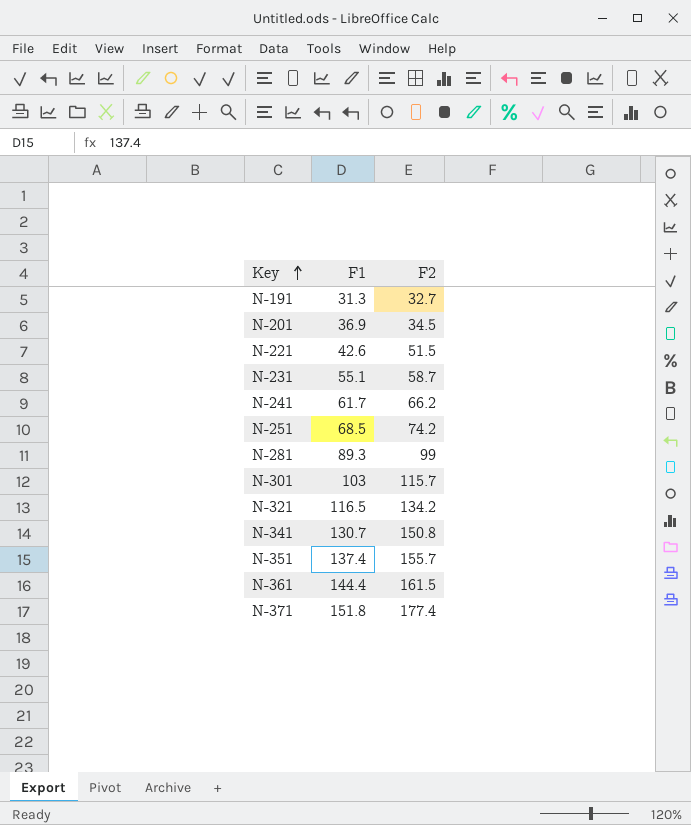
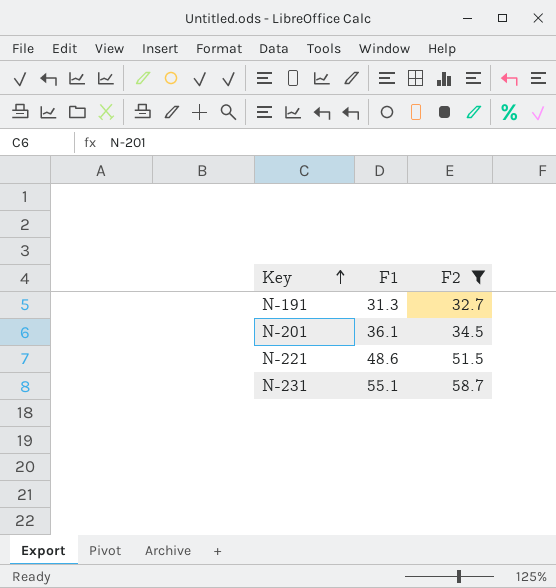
filter: none -> F2 <= 58.7
N-201 | F1: 36.9 -> 36.1
N-221 | F1: 42.6 -> 48.6

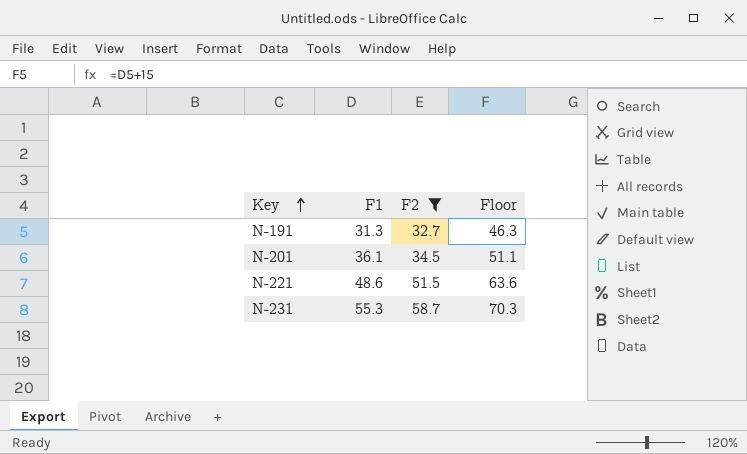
column Floor | formula: none -> [F1] + 15
N-231 | F1: 55.1 -> 55.3

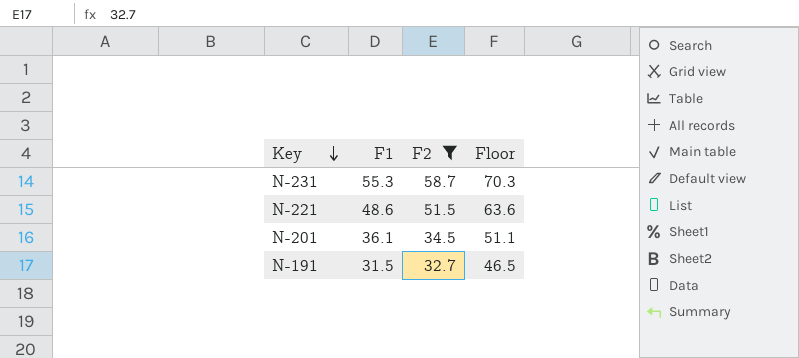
row order: Key ascending -> Key descending
N-191 | F1: 31.3 -> 31.5
N-191 | Floor: 46.3 -> 46.5

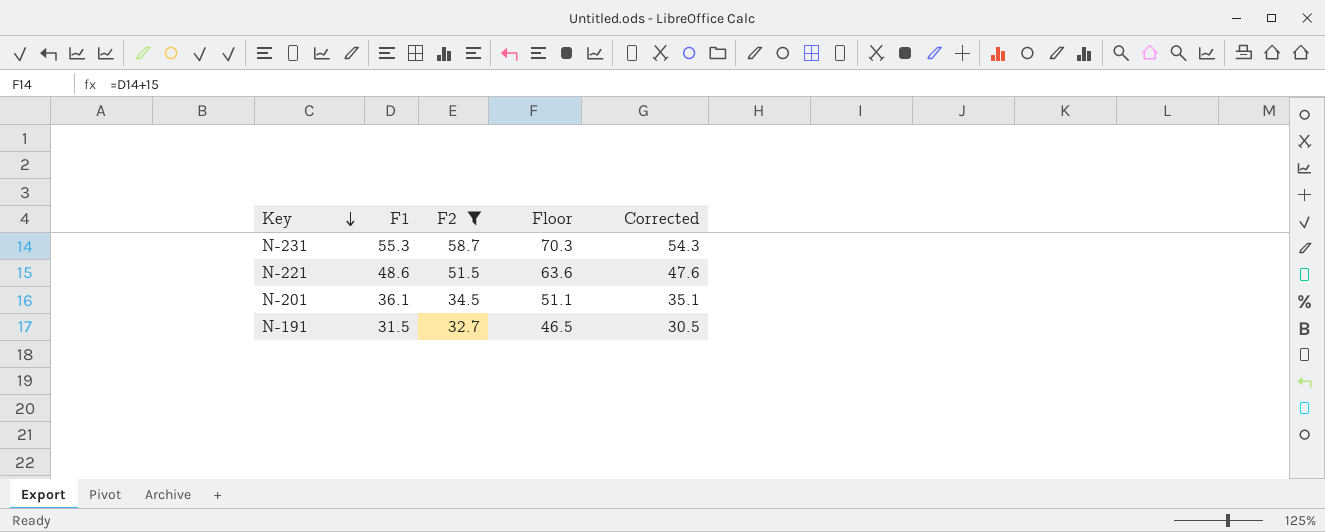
column Corrected | formula: none -> [F1] - 1

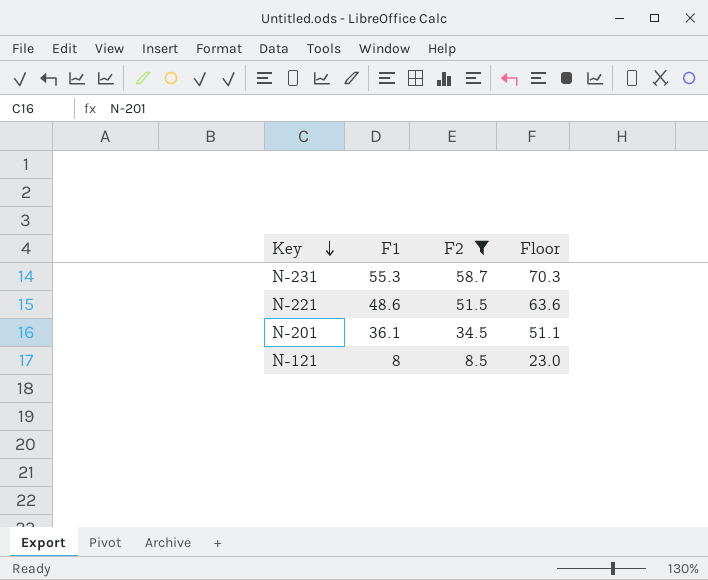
column Corrected | formula: [F1] - 1 -> none
row N-191: 31.5 | 32.7 | 46.5 | 30.5 -> none
row N-121: none -> 8 | 8.5 | 23.0

